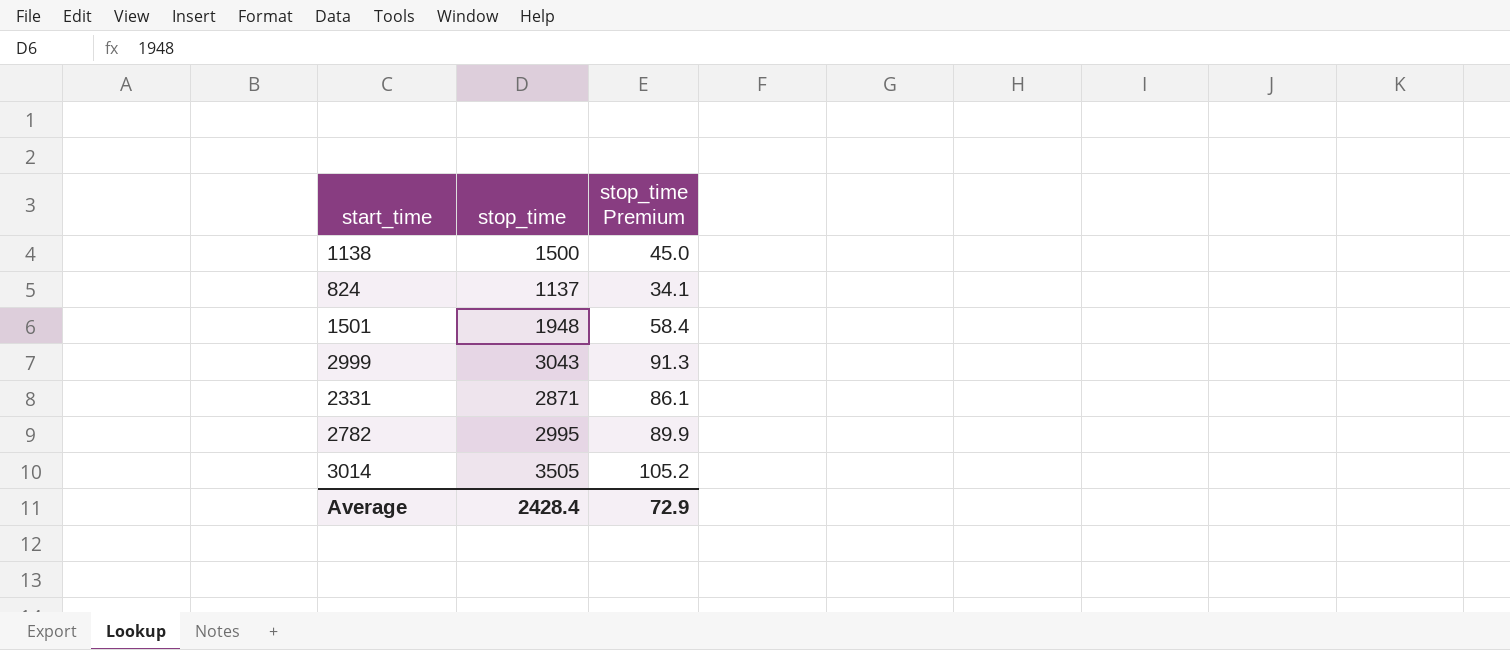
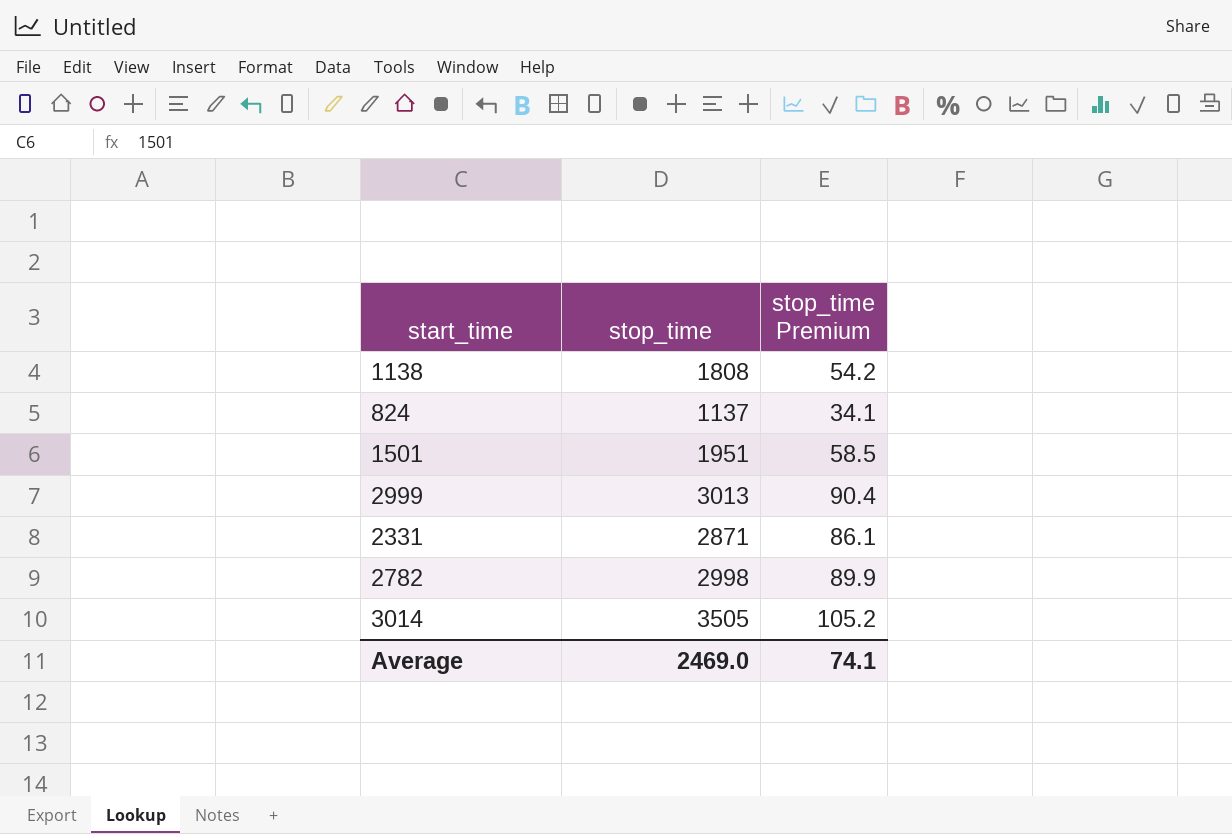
1138 | stop_time: 1500 -> 1808
1138 | stop_time Premium: 45.0 -> 54.2
1501 | stop_time: 1948 -> 1951
1501 | stop_time Premium: 58.4 -> 58.5
2999 | stop_time: 3043 -> 3013
2999 | stop_time Premium: 91.3 -> 90.4
2782 | stop_time: 2995 -> 2998
Average | stop_time: 2428.4 -> 2469.0
Average | stop_time Premium: 72.9 -> 74.1

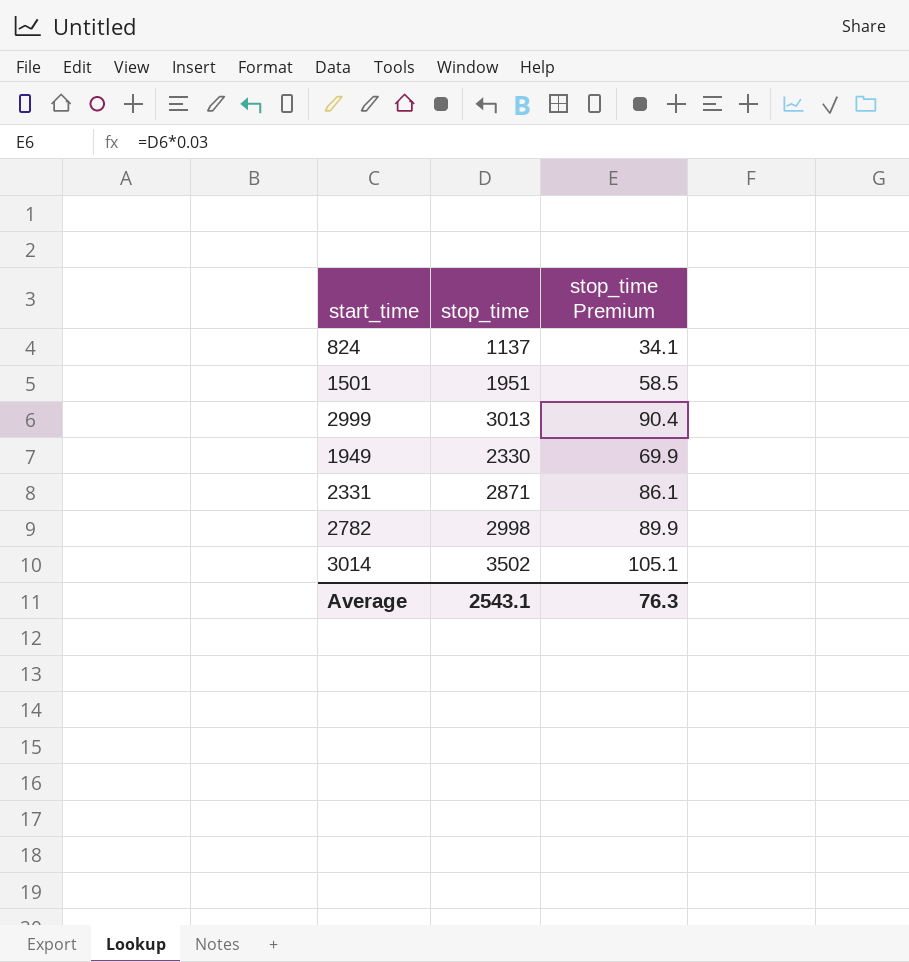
row 1138: 1808 | 54.2 -> none
row 1949: none -> 2330 | 69.9
3014 | stop_time: 3505 -> 3502
3014 | stop_time Premium: 105.2 -> 105.1
Average | stop_time: 2469.0 -> 2543.1
Average | stop_time Premium: 74.1 -> 76.3

